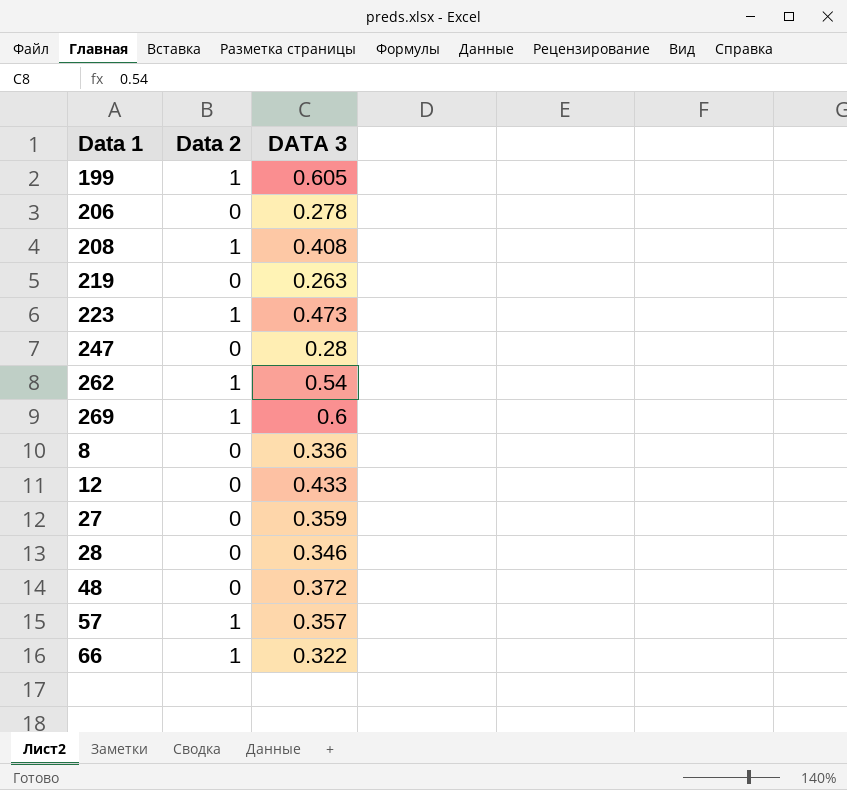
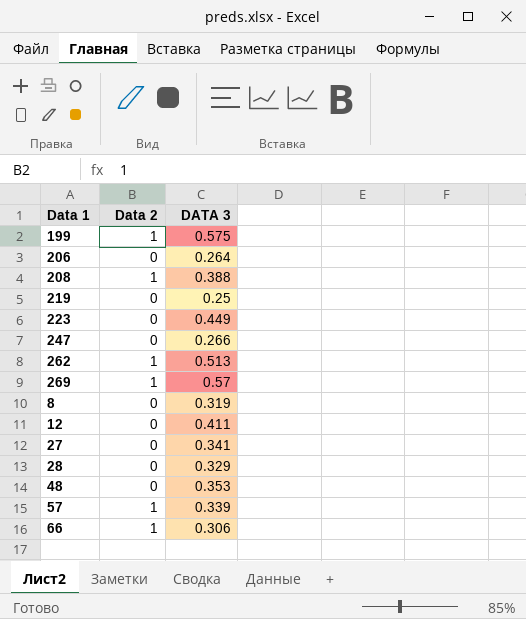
199 | DATA 3: 0.605 -> 0.575
206 | DATA 3: 0.278 -> 0.264
208 | DATA 3: 0.408 -> 0.388
219 | DATA 3: 0.263 -> 0.25
223 | Data 2: 1 -> 0
223 | DATA 3: 0.473 -> 0.449
247 | DATA 3: 0.28 -> 0.266
262 | DATA 3: 0.54 -> 0.513
269 | DATA 3: 0.6 -> 0.57
8 | DATA 3: 0.336 -> 0.319
12 | DATA 3: 0.433 -> 0.411
27 | DATA 3: 0.359 -> 0.341
28 | DATA 3: 0.346 -> 0.329
48 | DATA 3: 0.372 -> 0.353
57 | DATA 3: 0.357 -> 0.339
66 | DATA 3: 0.322 -> 0.306

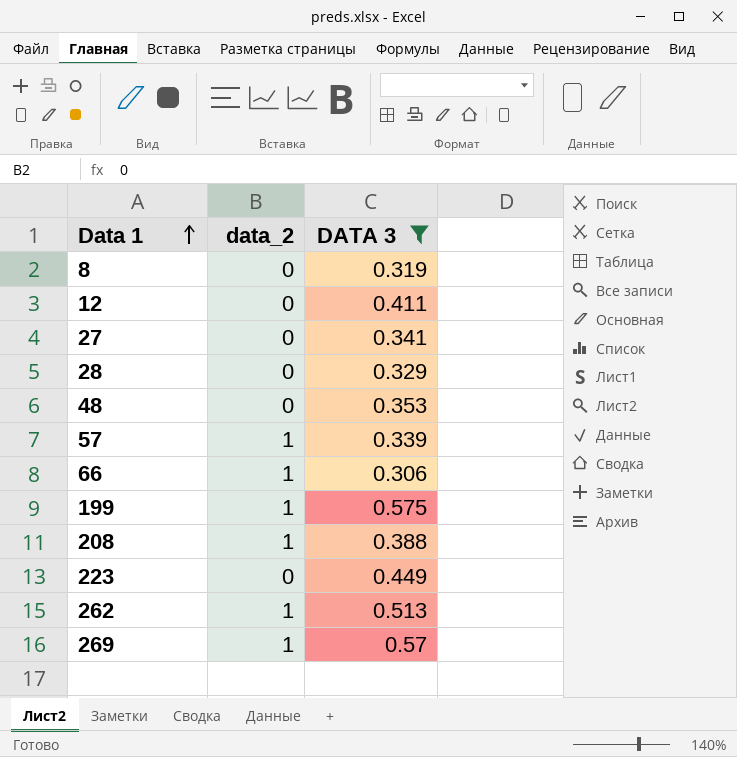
filter: none -> DATA 3 >= 0.306
row order: none -> Data 1 ascending
column name: Data 2 -> data_2

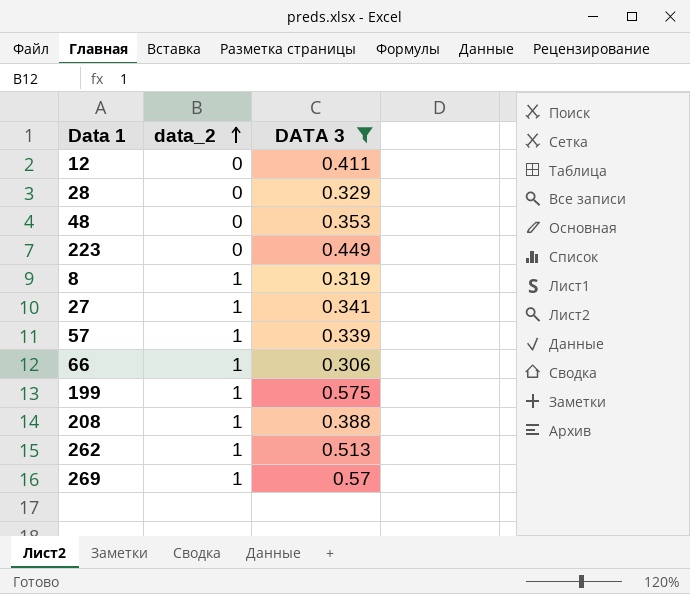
row order: Data 1 ascending -> data_2 ascending
8 | data_2: 0 -> 1
27 | data_2: 0 -> 1

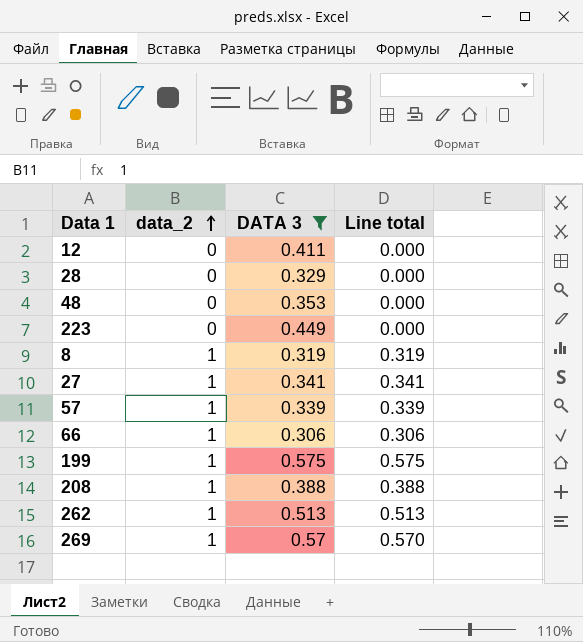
column Line total | formula: none -> [data_2] * [DATA 3]

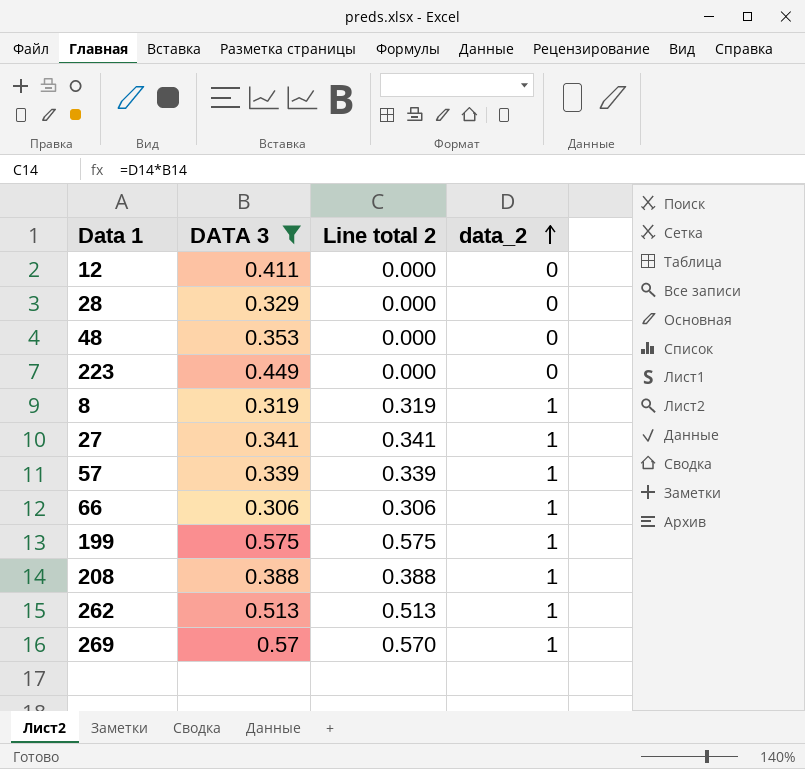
column name: Line total -> Line total 2
column data_2 | position: 2 -> 4

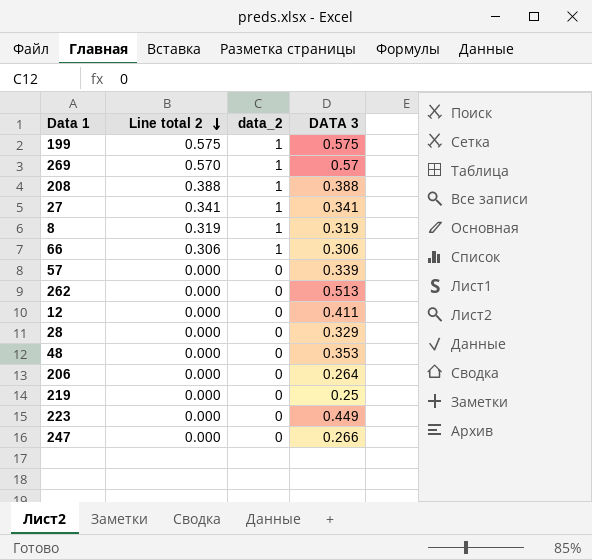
filter: DATA 3 >= 0.306 -> none
row order: data_2 ascending -> Line total 2 descending
column DATA 3 | position: 2 -> 4
57 | Line total 2: 0.339 -> 0.000
57 | data_2: 1 -> 0
262 | Line total 2: 0.513 -> 0.000
262 | data_2: 1 -> 0

